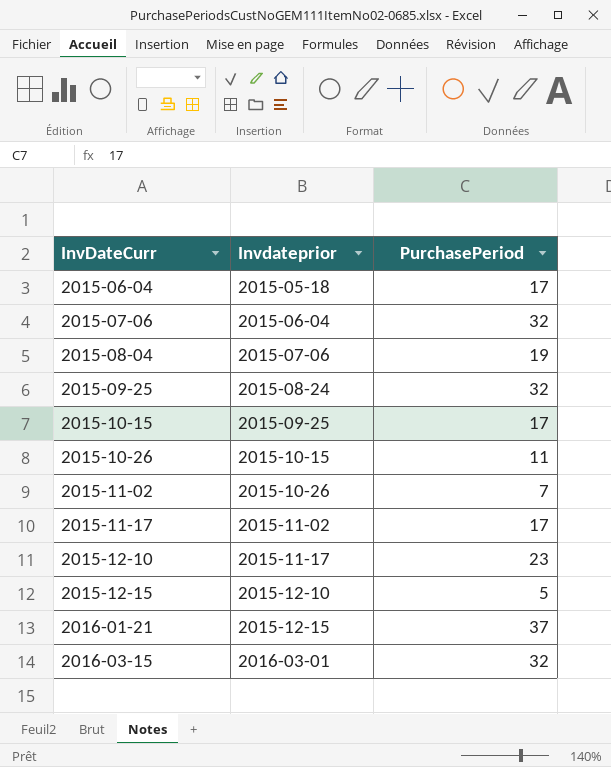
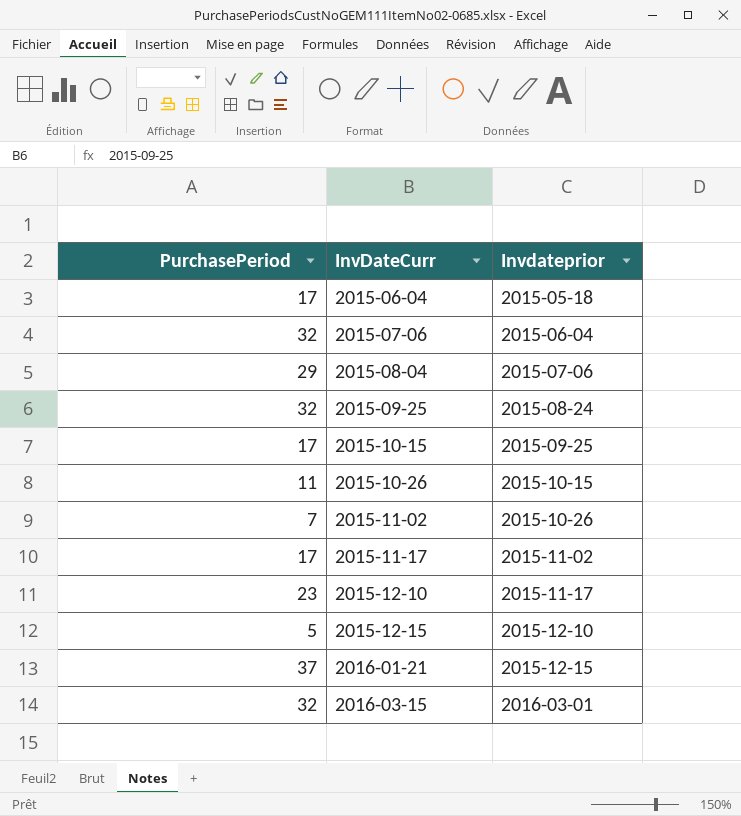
column PurchasePeriod | position: 3 -> 1
2015-08-04 | PurchasePeriod: 19 -> 29

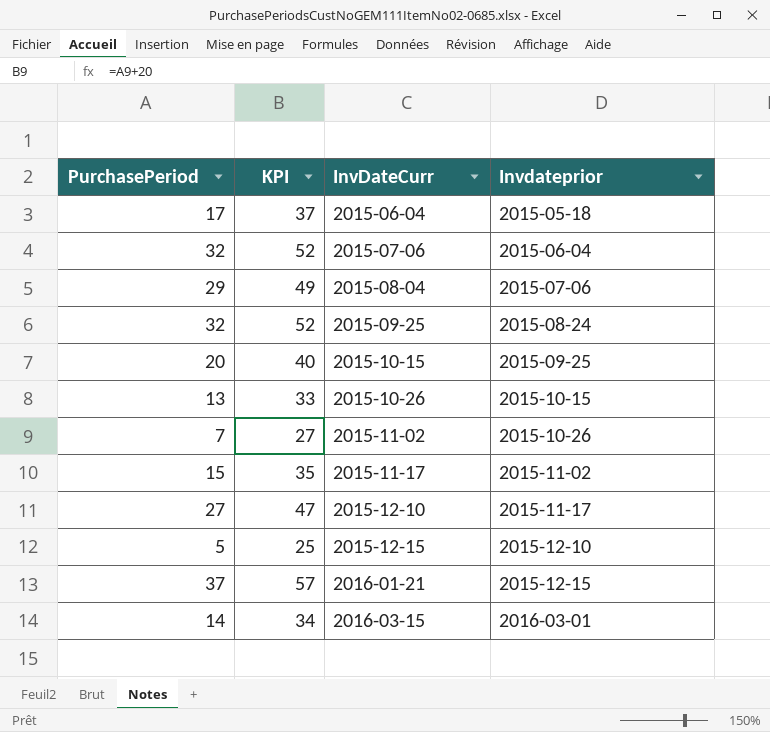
column KPI | formula: none -> [PurchasePeriod] + 20
2015-10-15 | PurchasePeriod: 17 -> 20
2015-10-26 | PurchasePeriod: 11 -> 13
2015-11-17 | PurchasePeriod: 17 -> 15
2015-12-10 | PurchasePeriod: 23 -> 27
2016-03-15 | PurchasePeriod: 32 -> 14

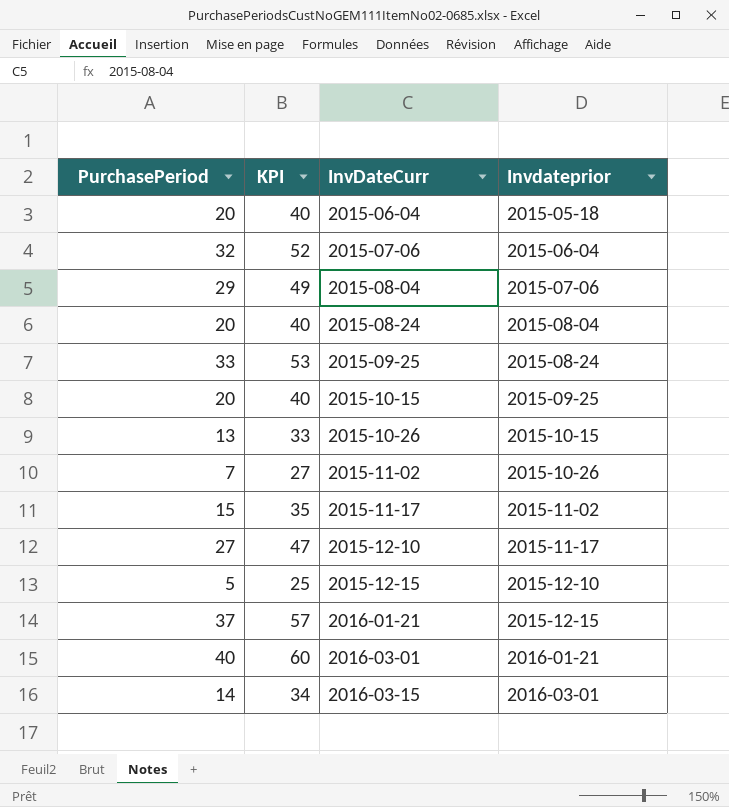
2015-06-04 | PurchasePeriod: 17 -> 20
2015-06-04 | KPI: 37 -> 40
row 2015-08-24: none -> 20 | 40 | 2015-08-04
2015-09-25 | PurchasePeriod: 32 -> 33
2015-09-25 | KPI: 52 -> 53
row 2016-03-01: none -> 40 | 60 | 2016-01-21

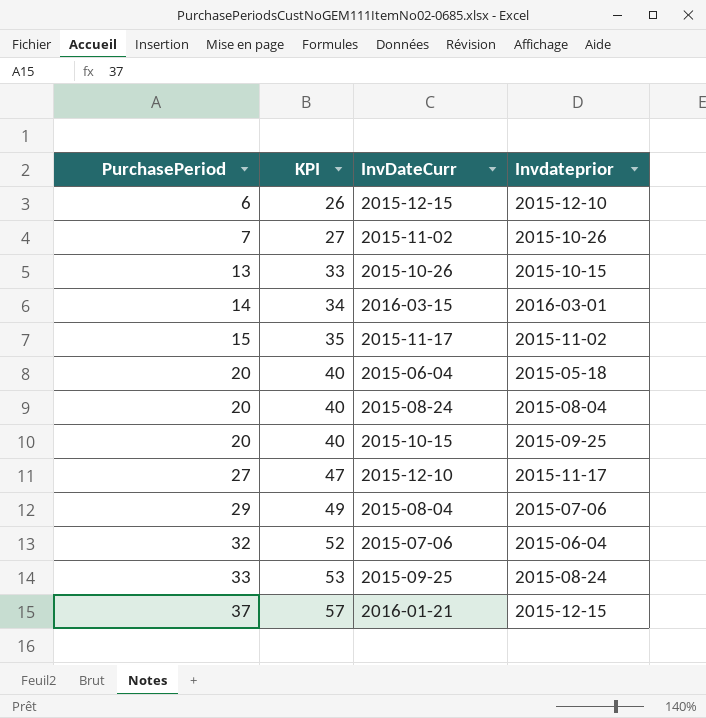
row order: InvDateCurr ascending -> PurchasePeriod ascending
row 2016-03-01: 40 | 60 | 2016-01-21 -> none
2015-12-15 | PurchasePeriod: 5 -> 6
2015-12-15 | KPI: 25 -> 26

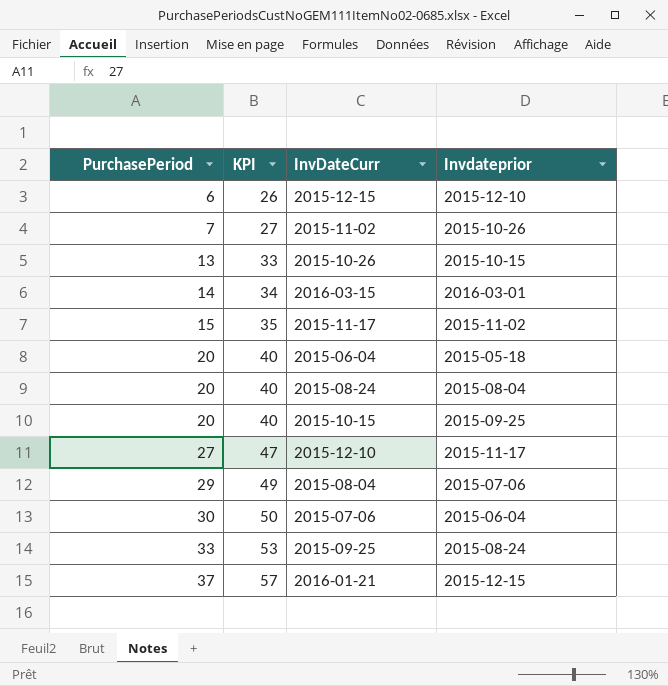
2015-07-06 | PurchasePeriod: 32 -> 30
2015-07-06 | KPI: 52 -> 50

